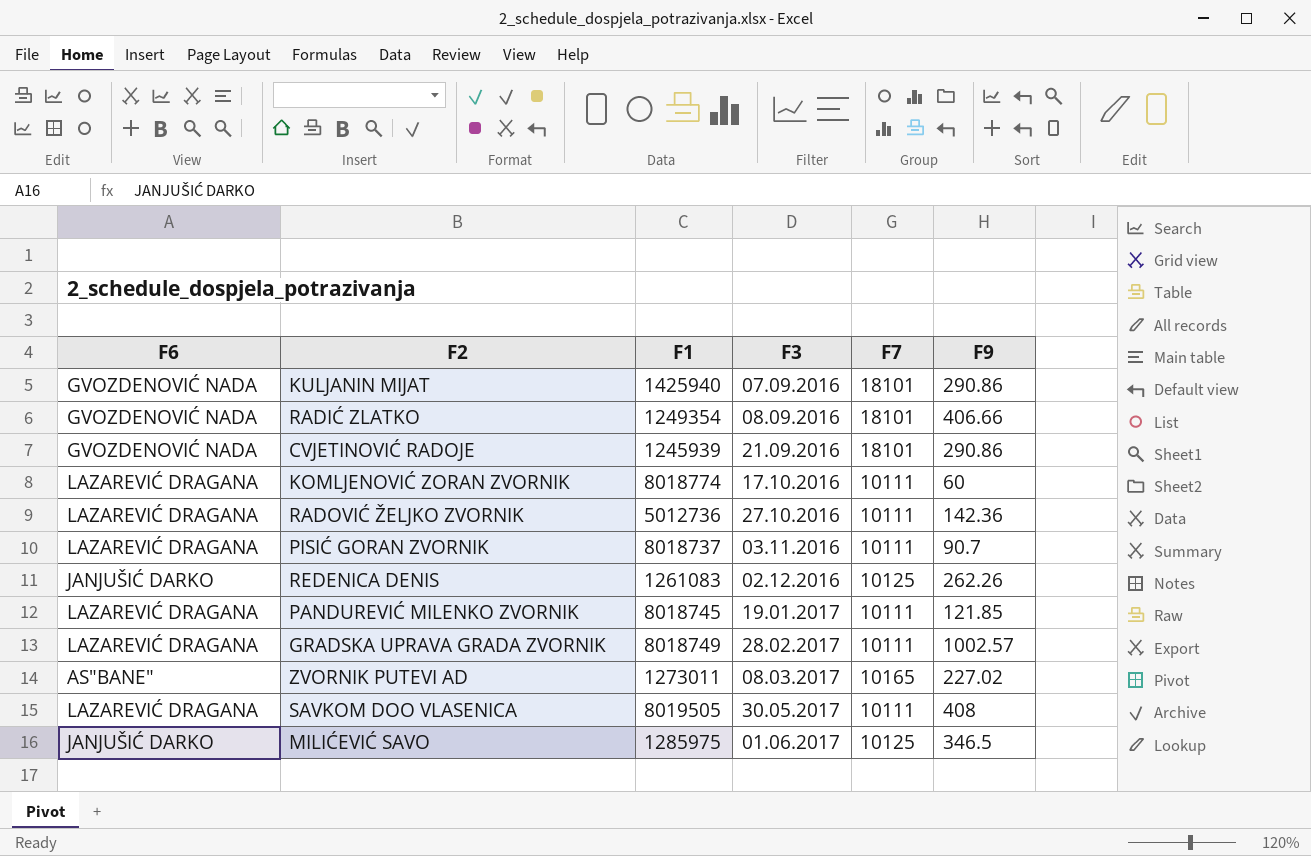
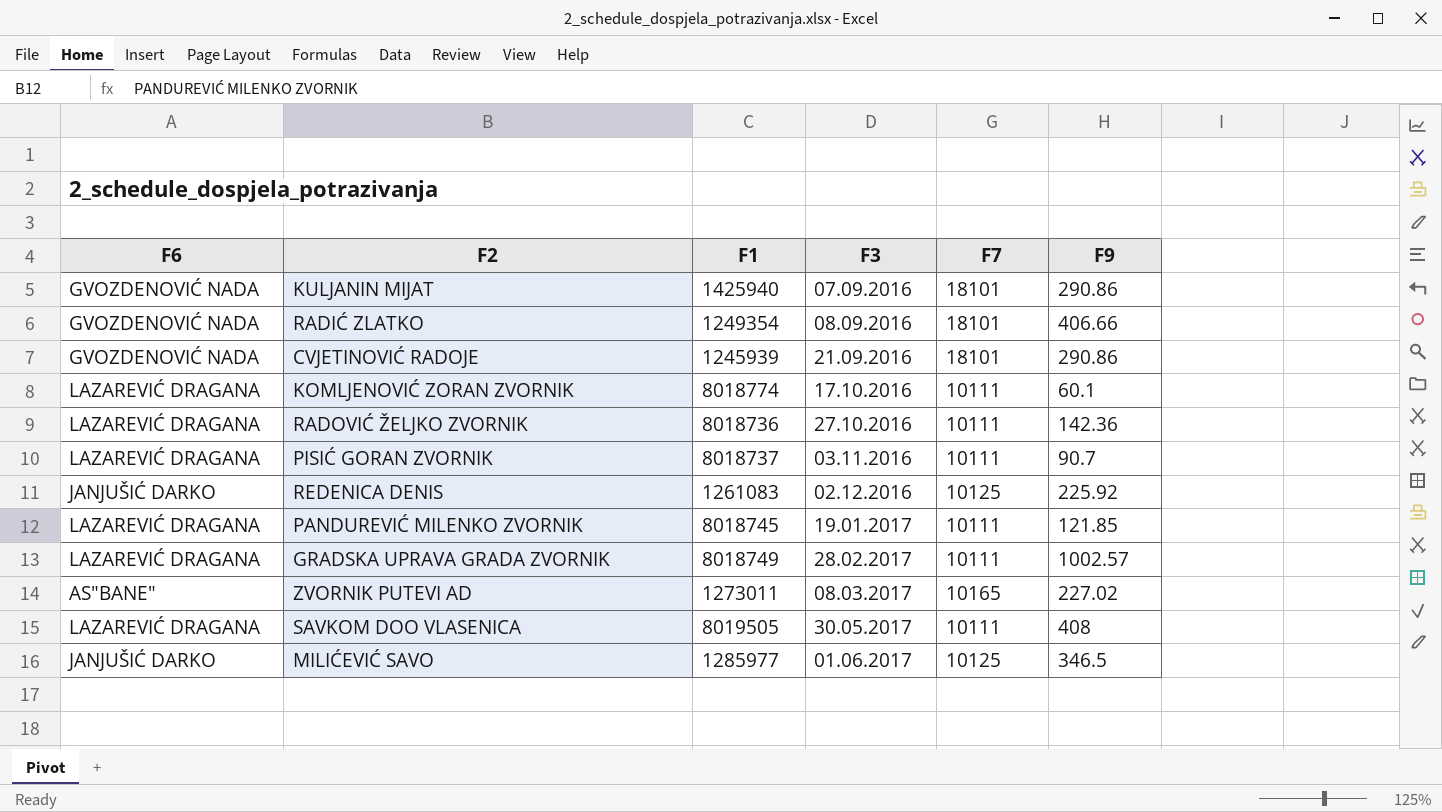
KOMLJENOVIĆ ZORAN ZVORNIK | F9: 60 -> 60.1
RADOVIĆ ŽELJKO ZVORNIK | F1: 5012736 -> 8018736
REDENICA DENIS | F9: 262.26 -> 225.92
MILIĆEVIĆ SAVO | F1: 1285975 -> 1285977

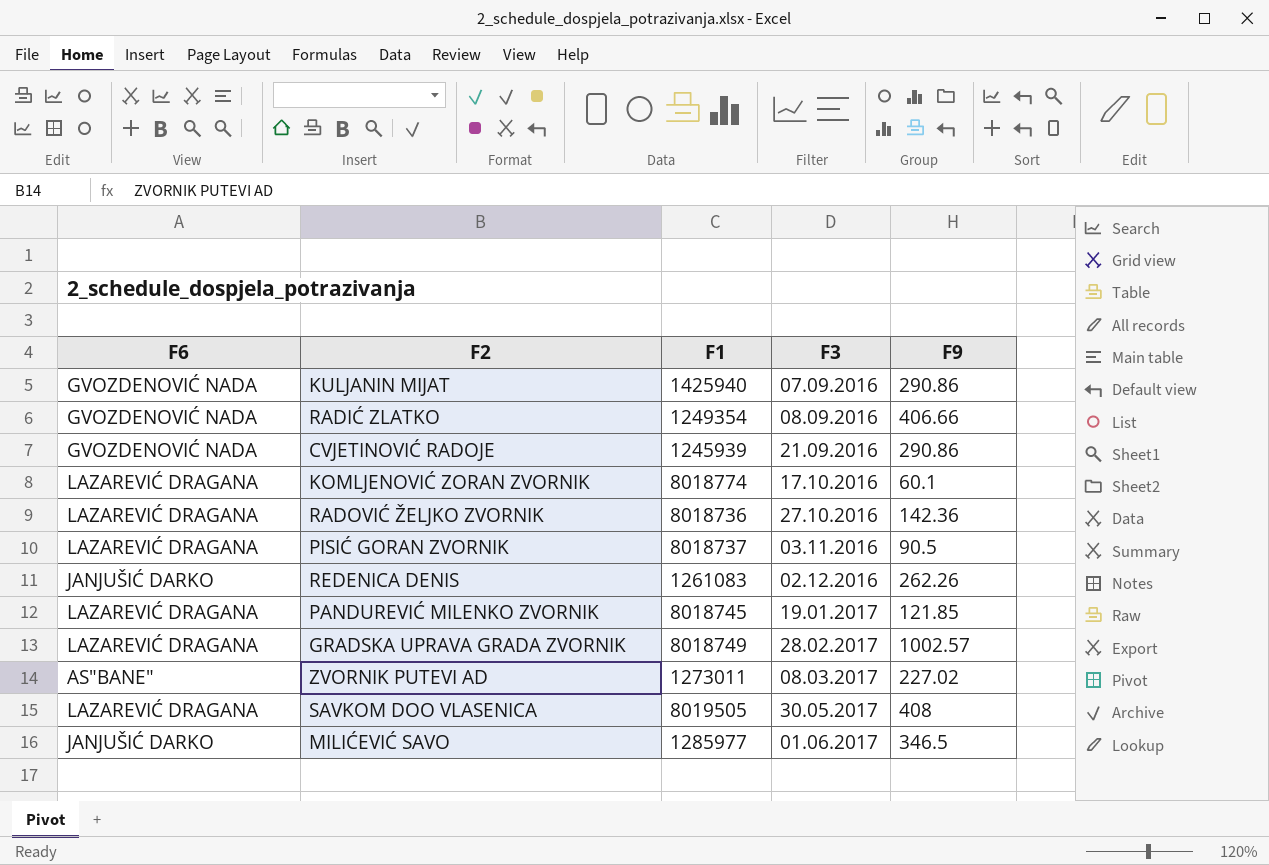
column F7 | position: 5 -> none
PISIĆ GORAN ZVORNIK | F9: 90.7 -> 90.5
REDENICA DENIS | F9: 225.92 -> 262.26

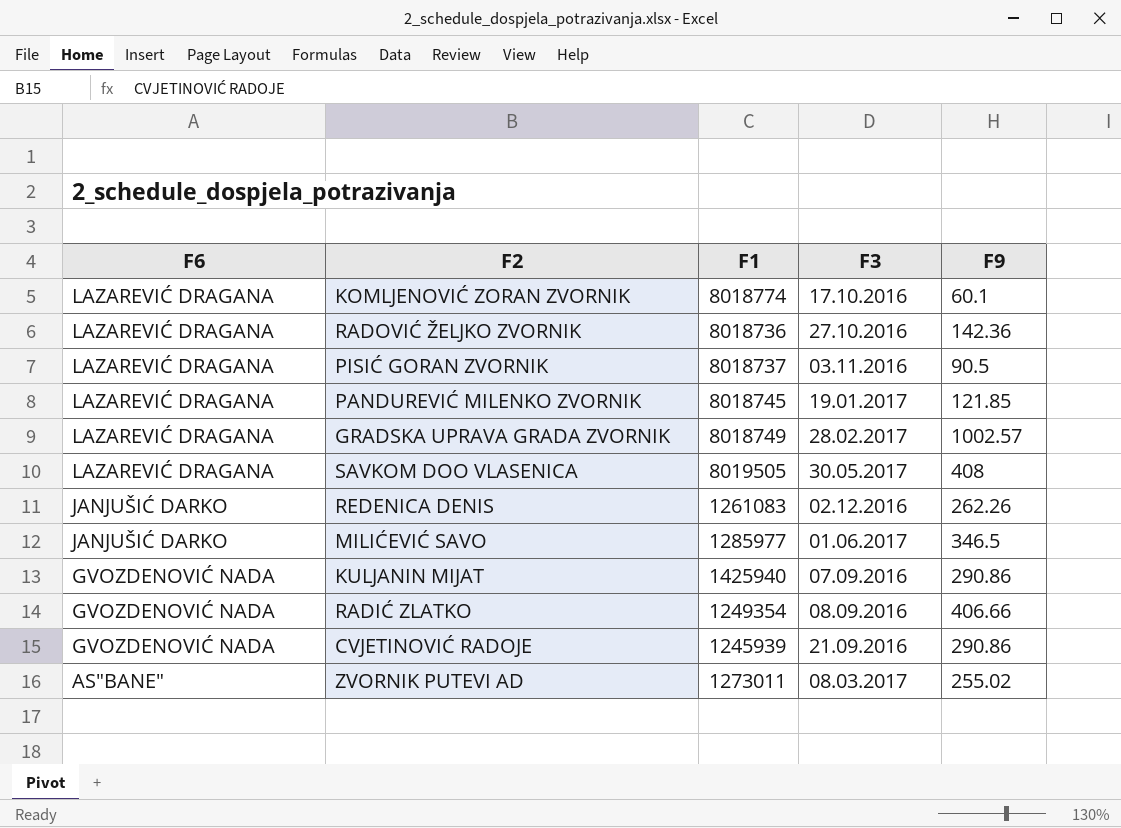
row order: F3 ascending -> F6 descending
ZVORNIK PUTEVI AD | F9: 227.02 -> 255.02

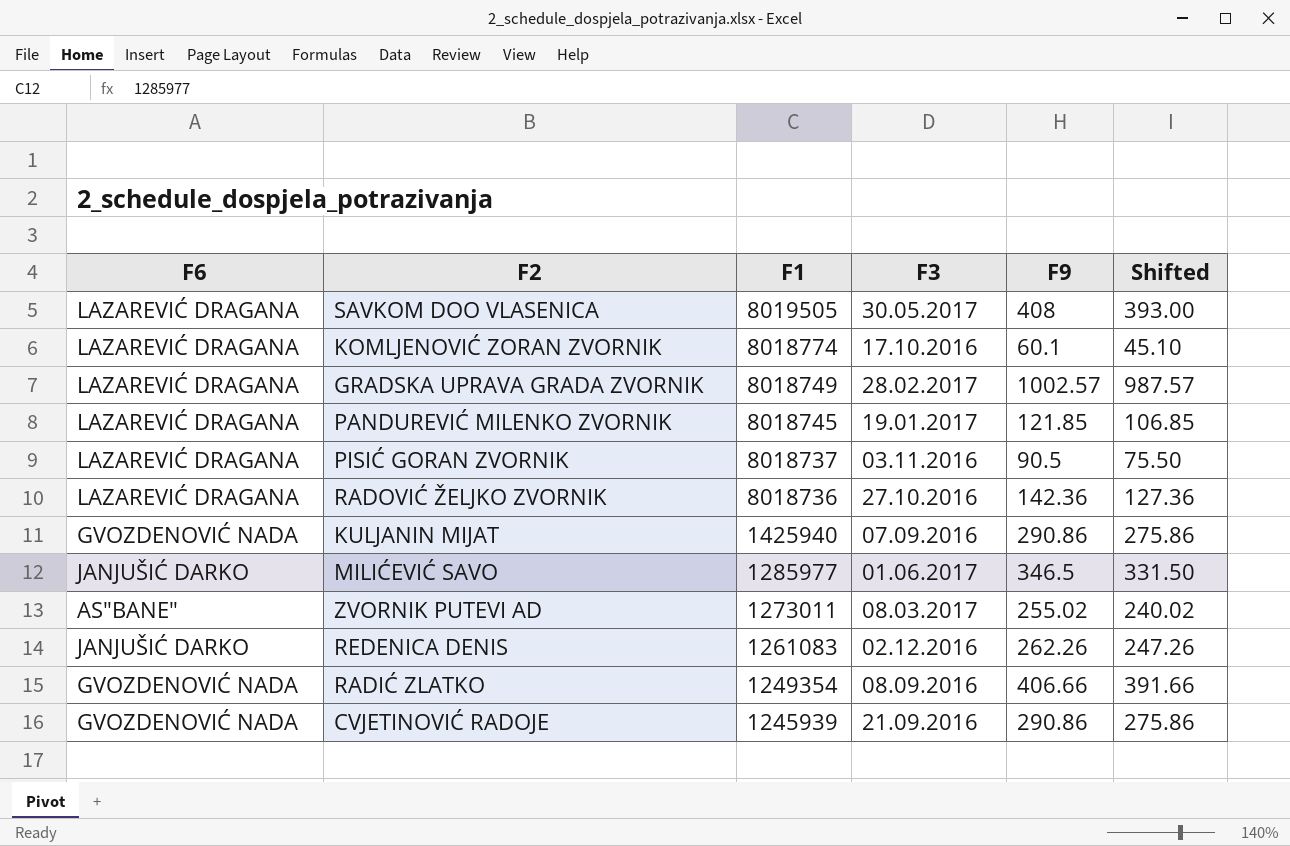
row order: F6 descending -> F1 descending
column Shifted | formula: none -> [F9] - 15

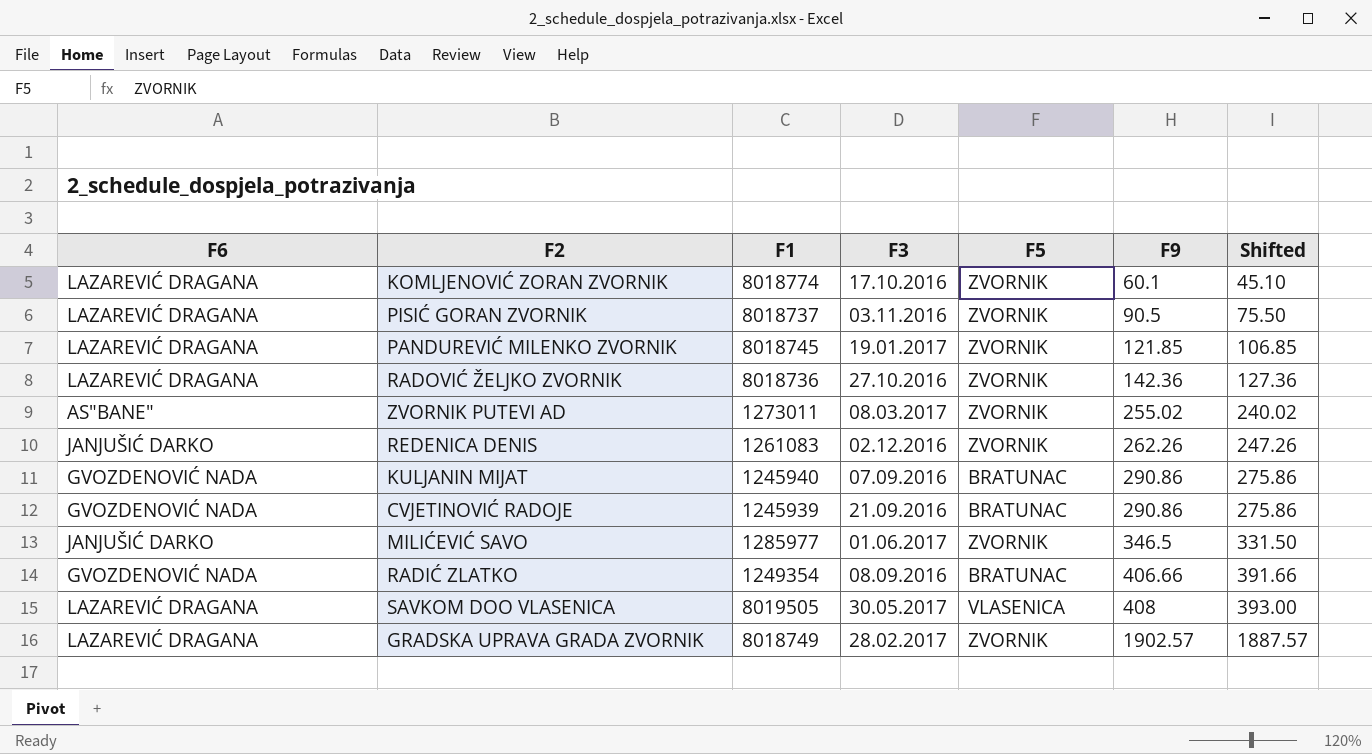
row order: F1 descending -> F9 ascending
column F5 | position: none -> 5
KULJANIN MIJAT | F1: 1425940 -> 1245940
GRADSKA UPRAVA GRADA ZVORNIK | F9: 1002.57 -> 1902.57
GRADSKA UPRAVA GRADA ZVORNIK | Shifted: 987.57 -> 1887.57

